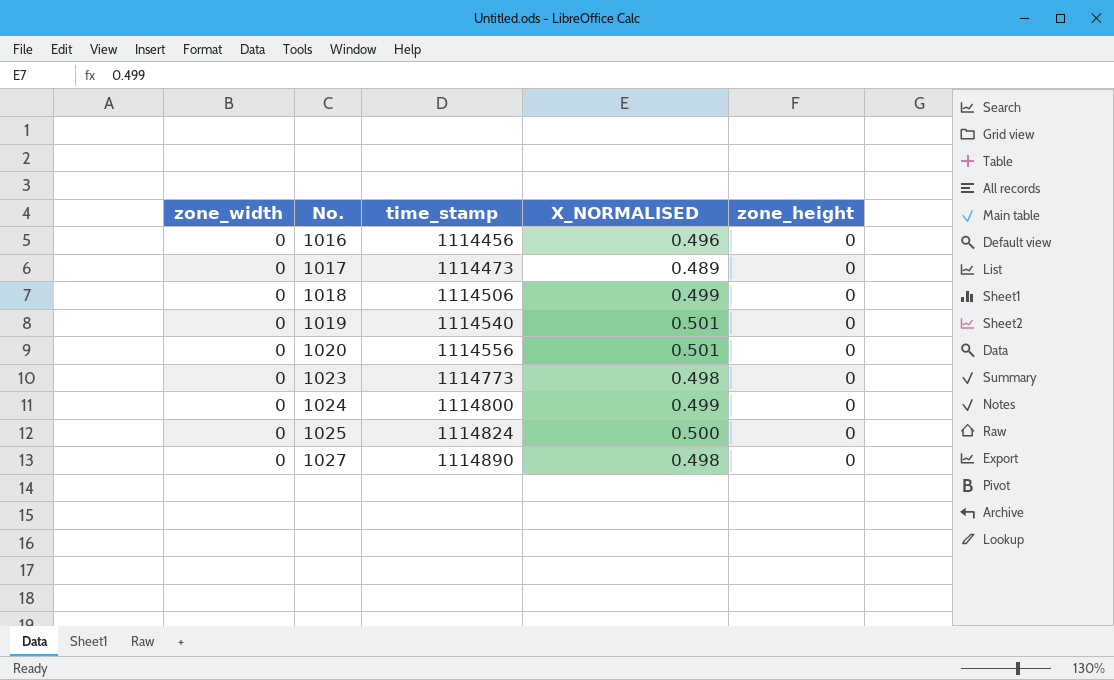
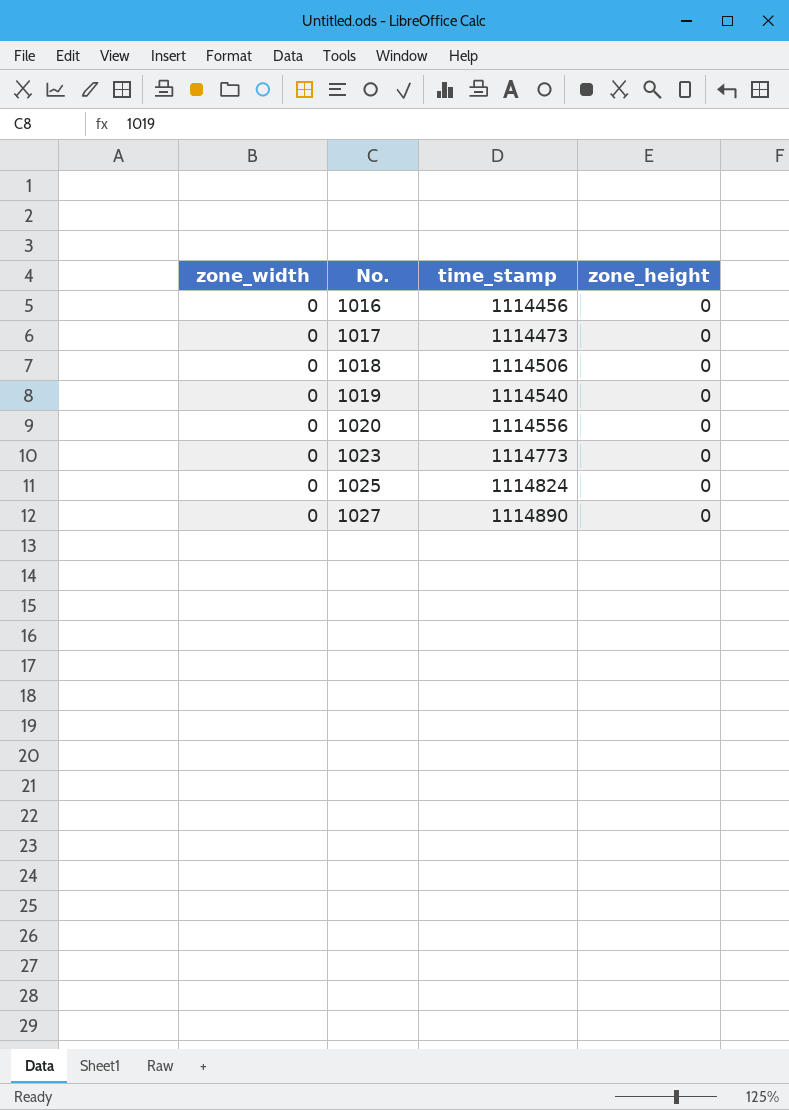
column X_NORMALISED | position: 4 -> none
row 1024: 0 | 1114800 | 0.499 | 0 -> none

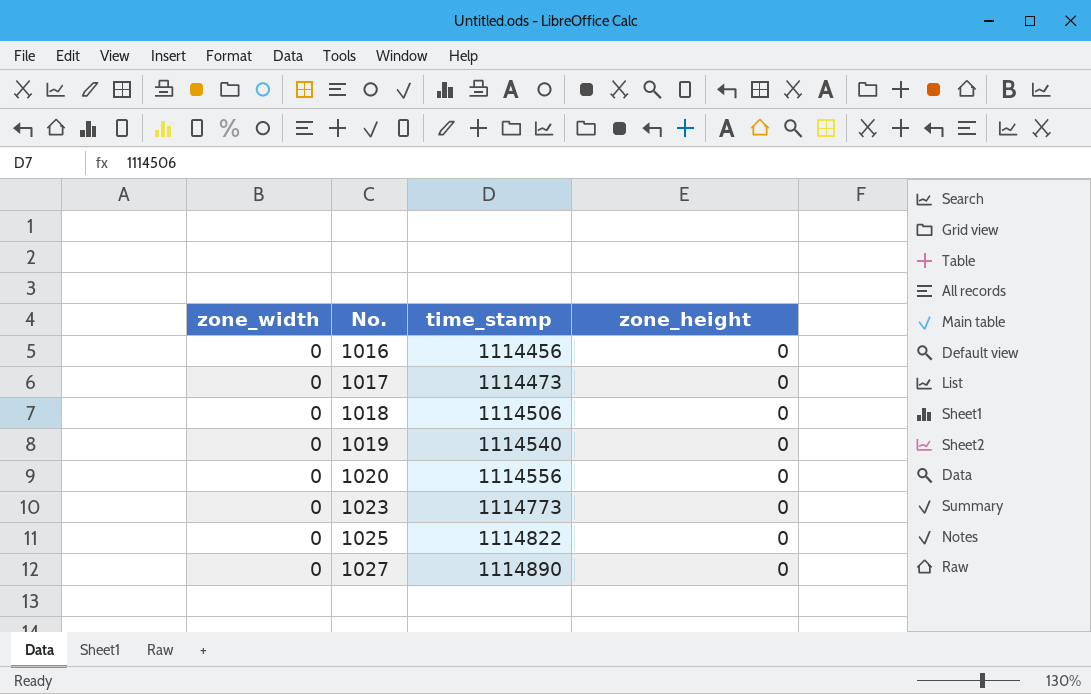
1025 | time_stamp: 1114824 -> 1114822

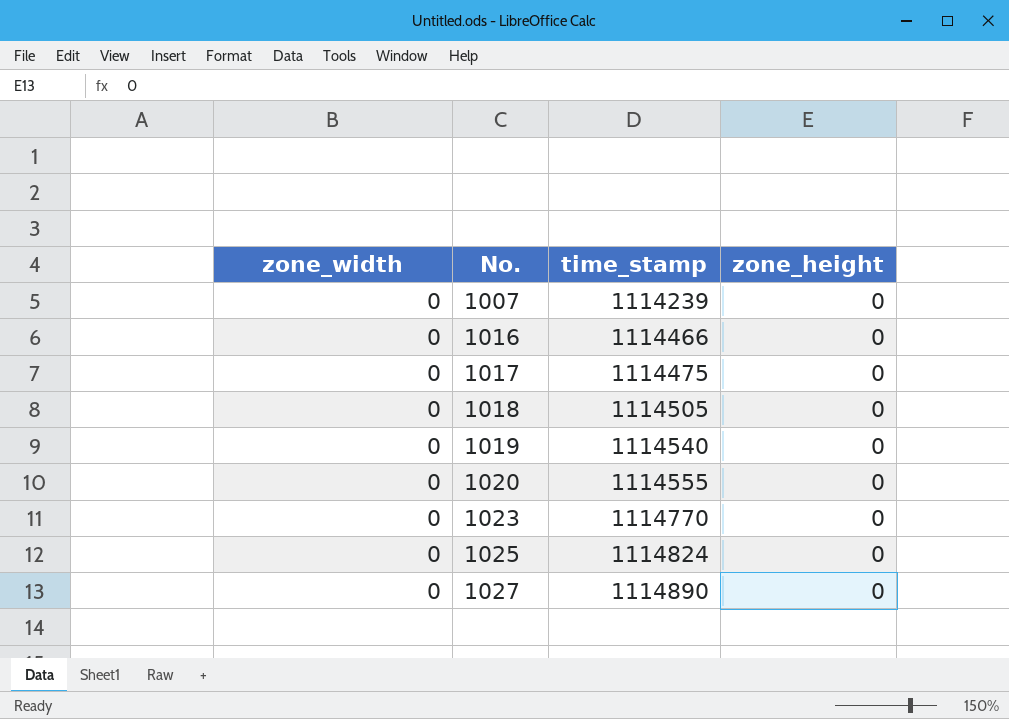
row 1007: none -> 0 | 1114239 | 0
1016 | time_stamp: 1114456 -> 1114466
1017 | time_stamp: 1114473 -> 1114475
1018 | time_stamp: 1114506 -> 1114505
1020 | time_stamp: 1114556 -> 1114555
1023 | time_stamp: 1114773 -> 1114770
1025 | time_stamp: 1114822 -> 1114824

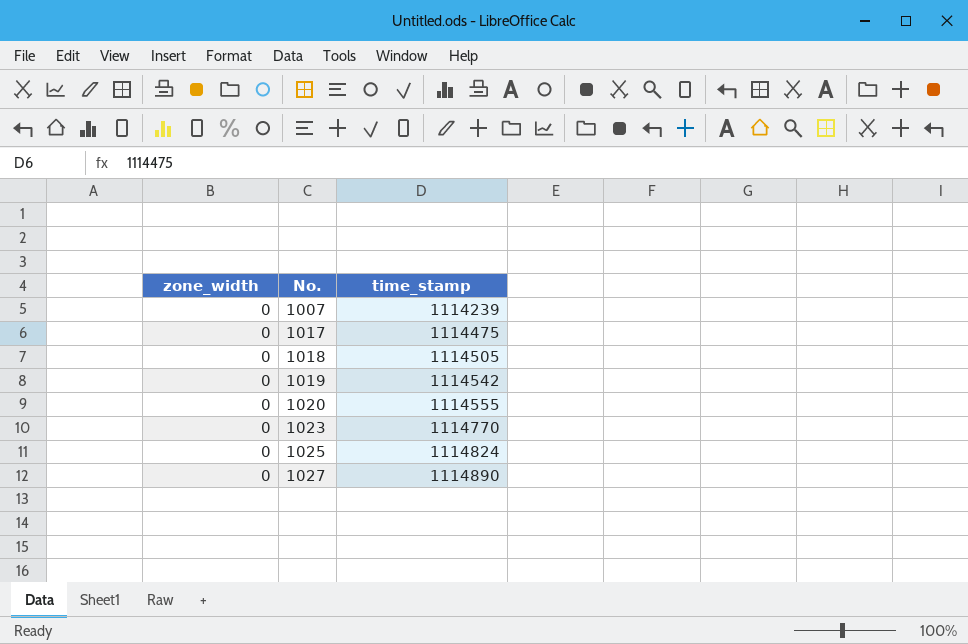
column zone_height | position: 4 -> none
row 1016: 0 | 1114466 | 0 -> none
1019 | time_stamp: 1114540 -> 1114542

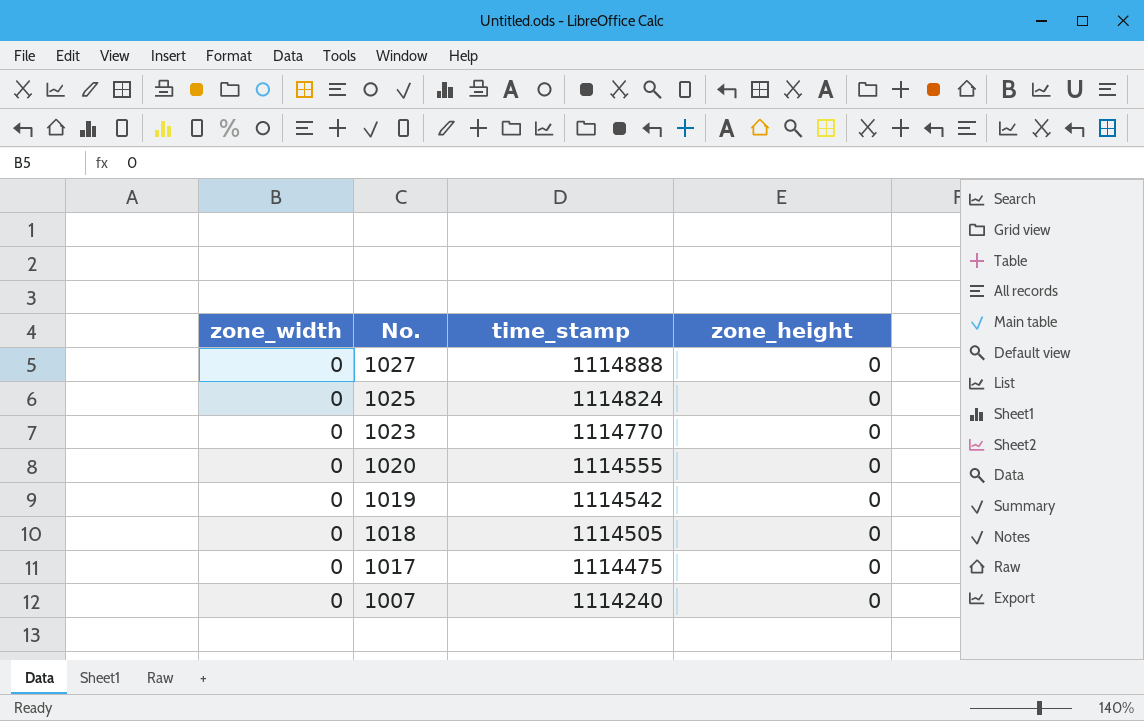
row order: No. ascending -> No. descending
column zone_height | position: none -> 4
1027 | time_stamp: 1114890 -> 1114888
1007 | time_stamp: 1114239 -> 1114240

